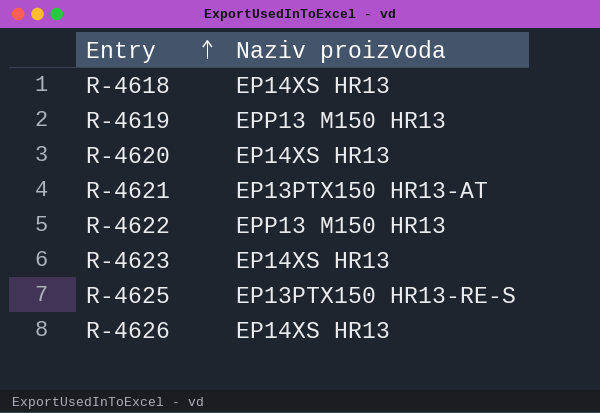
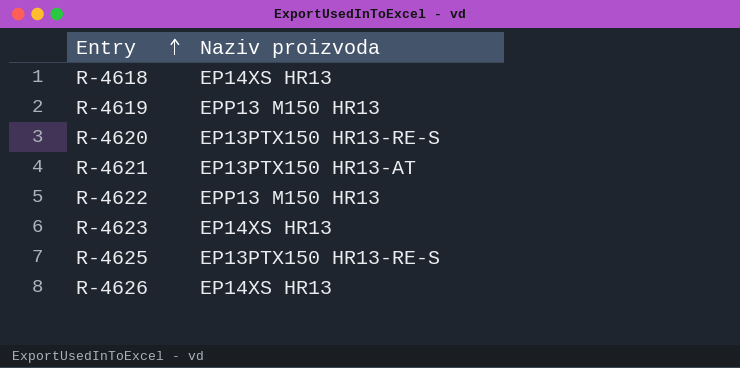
R-4620 | Naziv proizvoda: EP14XS HR13 -> EP13PTX150 HR13-RE-S

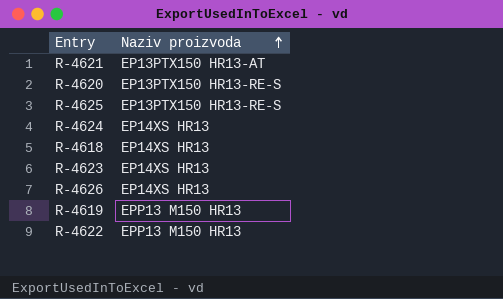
row order: Entry ascending -> Naziv proizvoda ascending
row R-4624: none -> EP14XS HR13

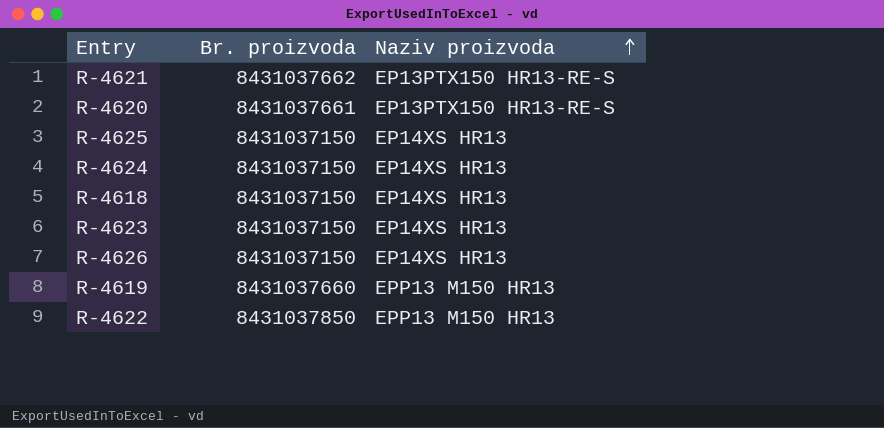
column Br. proizvoda | position: none -> 2
R-4621 | Naziv proizvoda: EP13PTX150 HR13-AT -> EP13PTX150 HR13-RE-S
R-4625 | Naziv proizvoda: EP13PTX150 HR13-RE-S -> EP14XS HR13

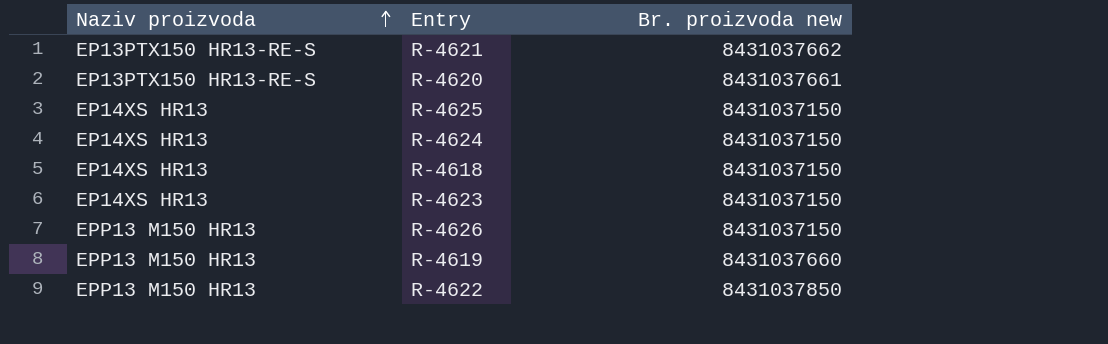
column Naziv proizvoda | position: 3 -> 1
column name: Br. proizvoda -> Br. proizvoda new
R-4626 | Naziv proizvoda: EP14XS HR13 -> EPP13 M150 HR13

